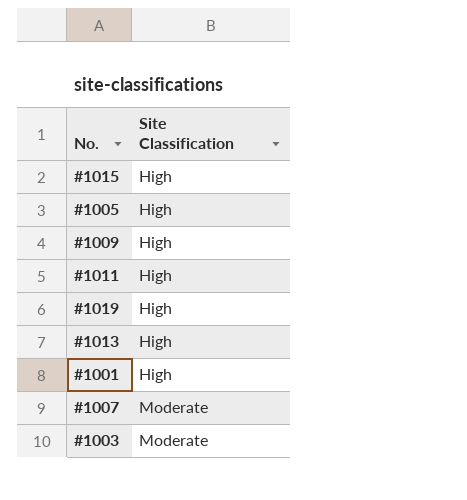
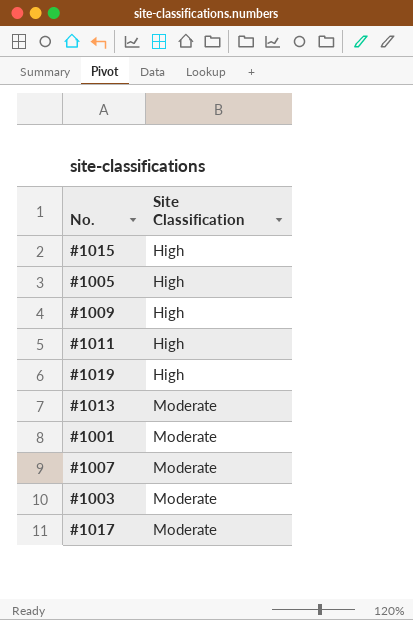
#1013 | Site Classification: High -> Moderate
#1001 | Site Classification: High -> Moderate
row #1017: none -> Moderate

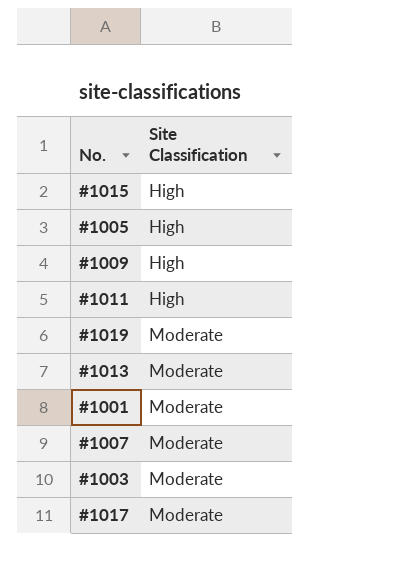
#1019 | Site Classification: High -> Moderate

